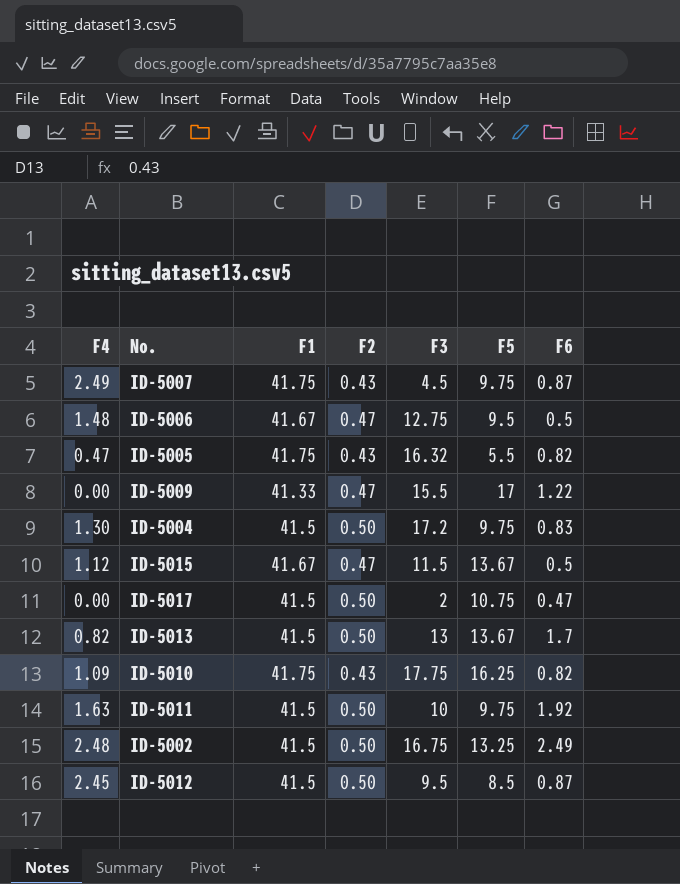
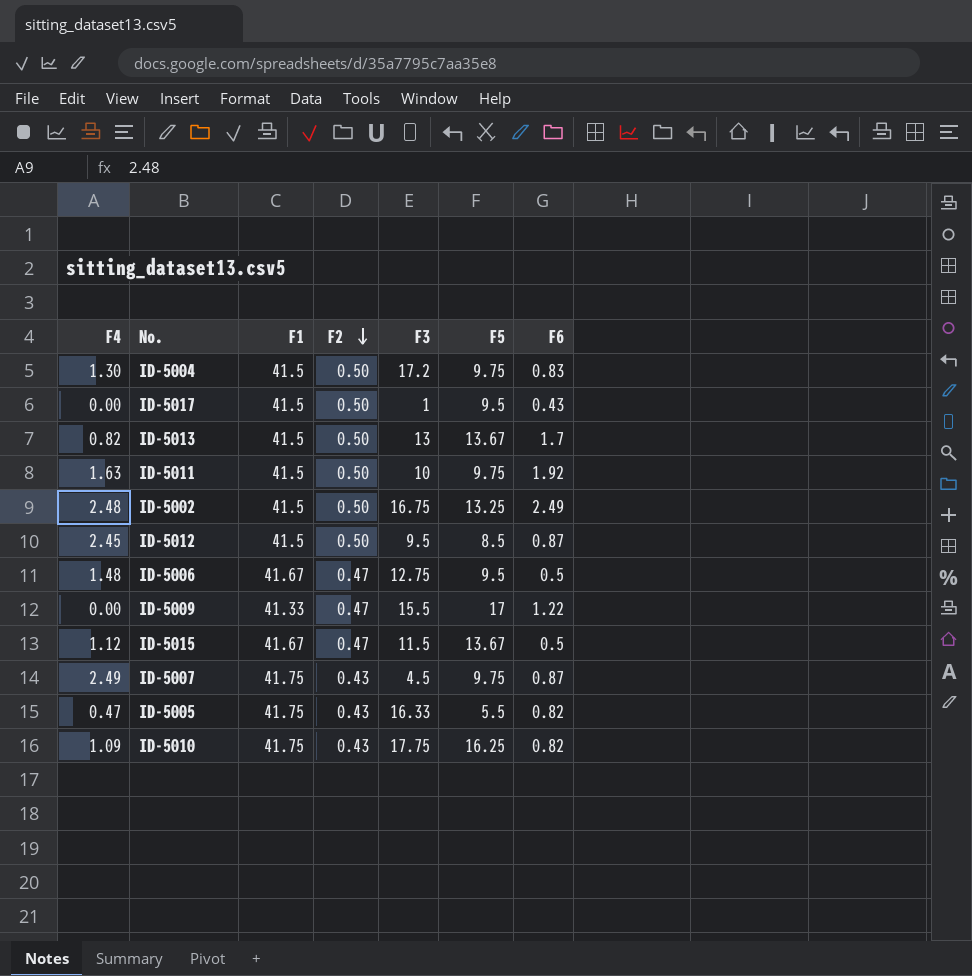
row order: none -> F2 descending
ID-5017 | F3: 2 -> 1
ID-5017 | F5: 10.75 -> 9.5
ID-5017 | F6: 0.47 -> 0.43
ID-5005 | F3: 16.32 -> 16.33

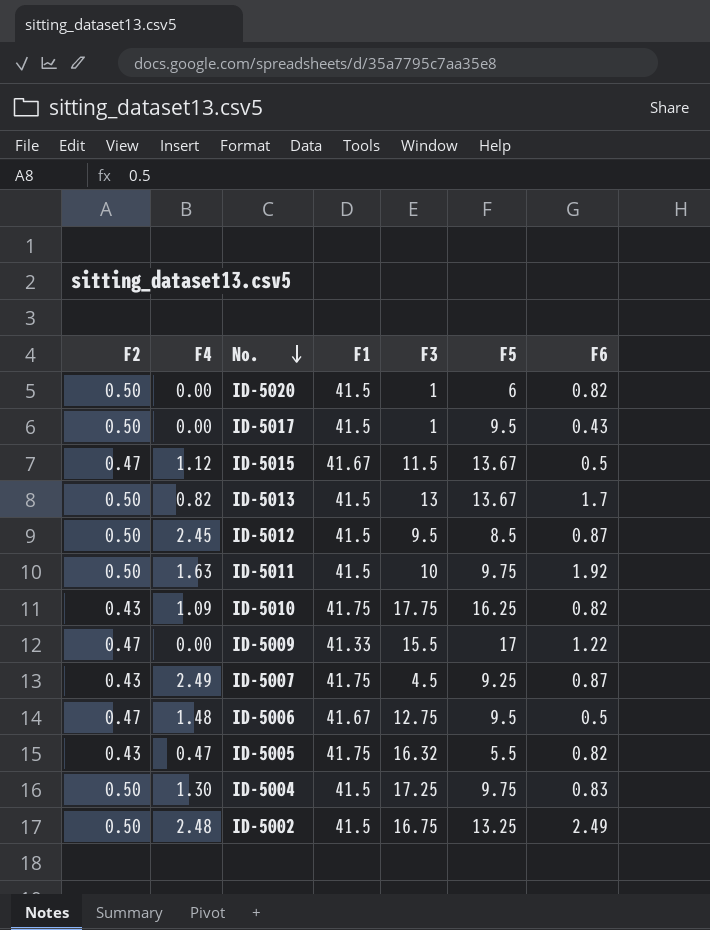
row order: F2 descending -> No. descending
column F2 | position: 4 -> 1
row ID-5020: none -> 0.50 | 0.00 | 41.5 | 1 | 6 | 0.82
ID-5007 | F5: 9.75 -> 9.25
ID-5005 | F3: 16.33 -> 16.32
ID-5004 | F3: 17.2 -> 17.25

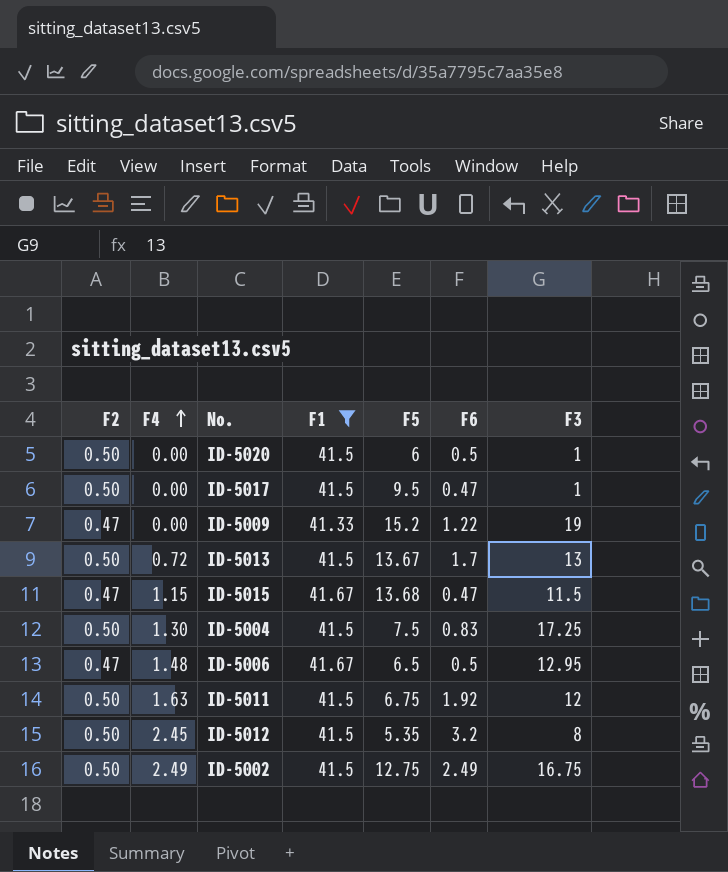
filter: none -> F1 != 41.75
row order: No. descending -> F4 ascending
column F3 | position: 5 -> 7
ID-5020 | F6: 0.82 -> 0.5
ID-5017 | F6: 0.43 -> 0.47
ID-5009 | F5: 17 -> 15.2
ID-5009 | F3: 15.5 -> 19
ID-5013 | F4: 0.82 -> 0.72
ID-5015 | F4: 1.12 -> 1.15
ID-5015 | F5: 13.67 -> 13.68
ID-5015 | F6: 0.5 -> 0.47
ID-5004 | F5: 9.75 -> 7.5
ID-5006 | F5: 9.5 -> 6.5
ID-5006 | F3: 12.75 -> 12.95
ID-5011 | F5: 9.75 -> 6.75
ID-5011 | F3: 10 -> 12
ID-5012 | F5: 8.5 -> 5.35
ID-5012 | F6: 0.87 -> 3.2
ID-5012 | F3: 9.5 -> 8
ID-5002 | F4: 2.48 -> 2.49
ID-5002 | F5: 13.25 -> 12.75

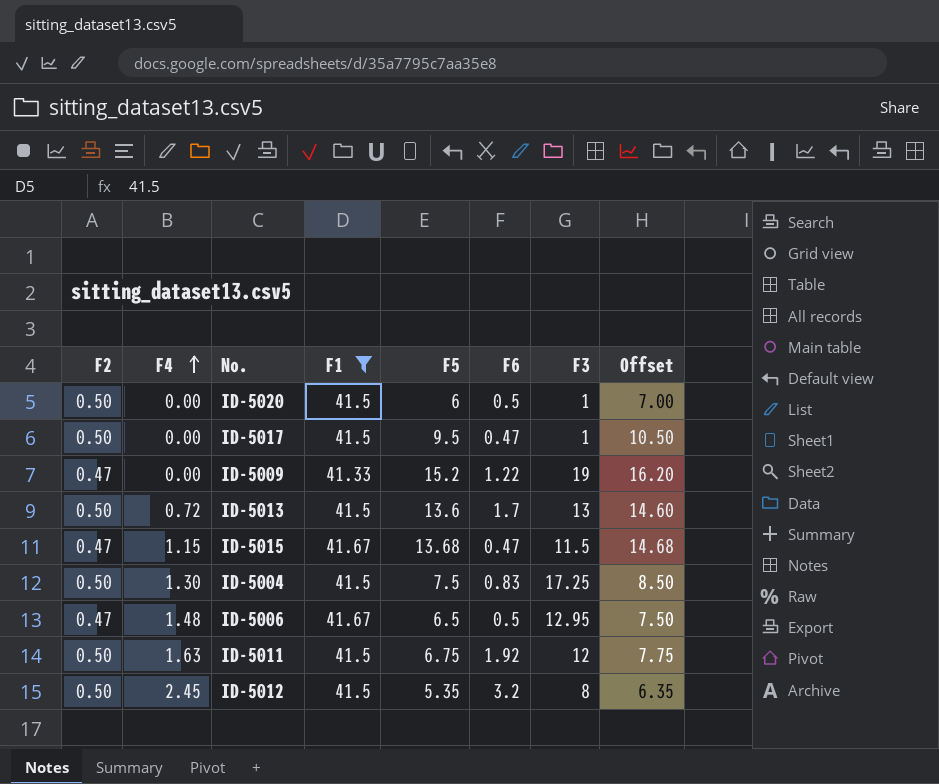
column Offset | formula: none -> [F5] + 1
row ID-5002: 0.50 | 2.49 | 41.5 | 12.75 | 2.49 | 16.75 -> none
ID-5013 | F5: 13.67 -> 13.6

